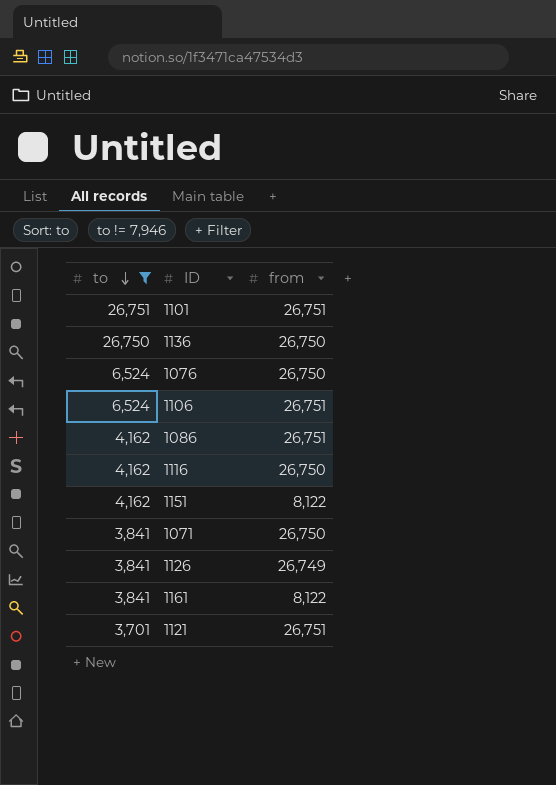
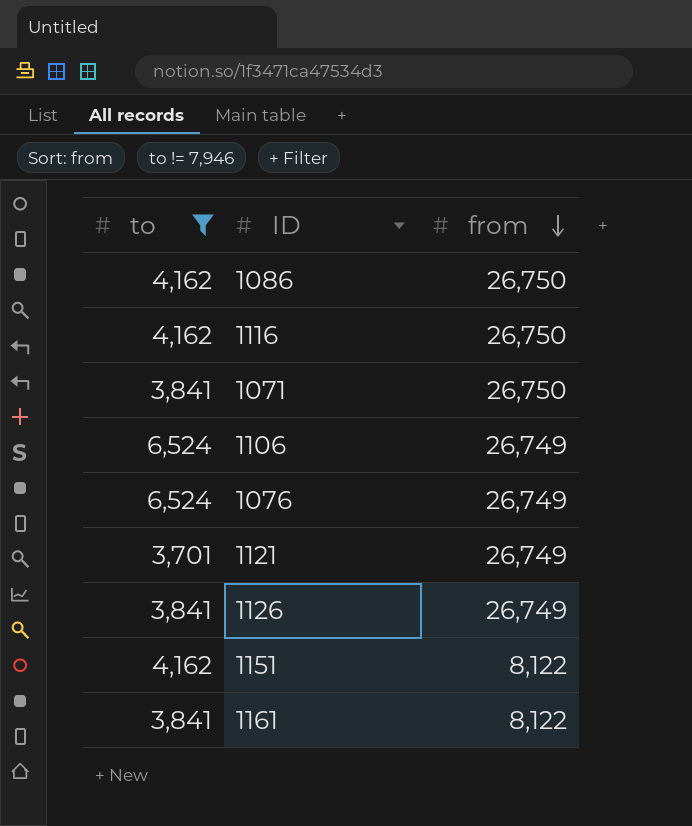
row order: to descending -> from descending
row 1101: 26,751 | 26,751 -> none
row 1136: 26,750 | 26,750 -> none
1086 | from: 26,751 -> 26,750
1106 | from: 26,751 -> 26,749
1076 | from: 26,750 -> 26,749
1121 | from: 26,751 -> 26,749

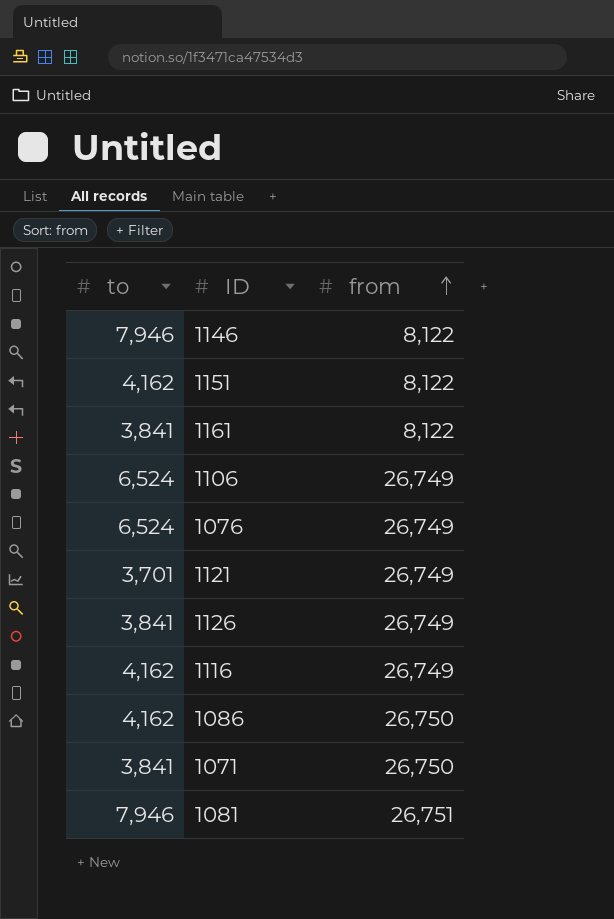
filter: to != 7,946 -> none
row order: from descending -> from ascending
1116 | from: 26,750 -> 26,749

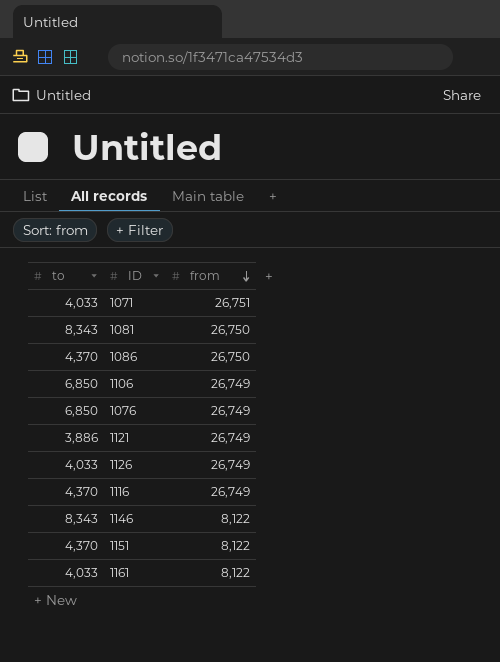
row order: from ascending -> from descending
1071 | to: 3,841 -> 4,033
1071 | from: 26,750 -> 26,751
1081 | to: 7,946 -> 8,343
1081 | from: 26,751 -> 26,750
1086 | to: 4,162 -> 4,370
1106 | to: 6,524 -> 6,850
1076 | to: 6,524 -> 6,850
1121 | to: 3,701 -> 3,886
1126 | to: 3,841 -> 4,033
1116 | to: 4,162 -> 4,370
1146 | to: 7,946 -> 8,343
1151 | to: 4,162 -> 4,370
1161 | to: 3,841 -> 4,033

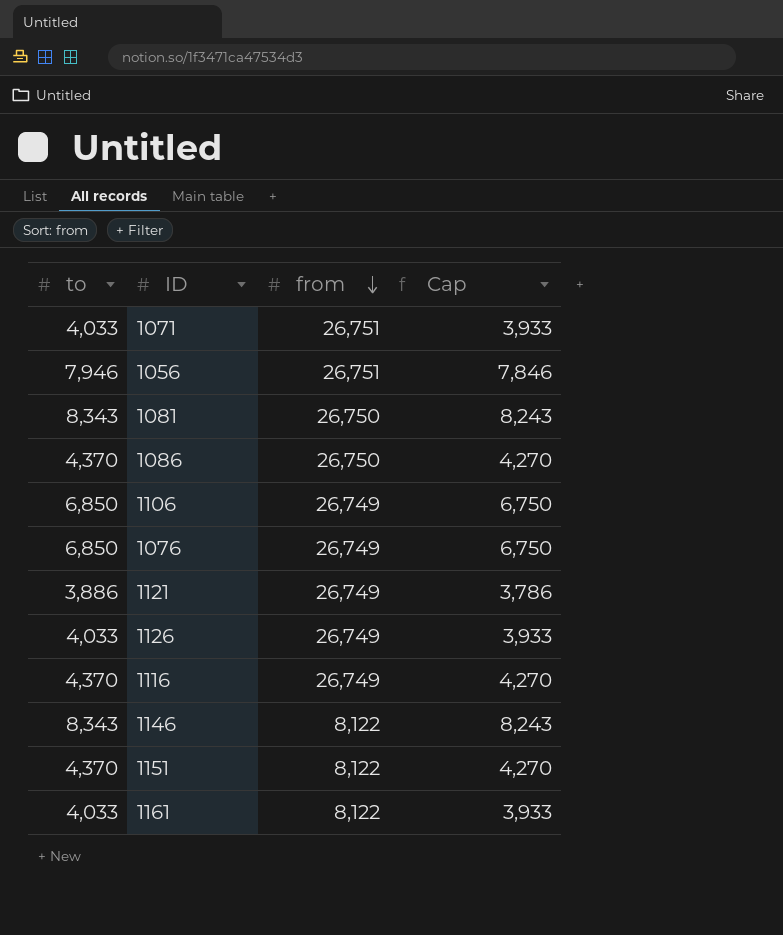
column Cap | formula: none -> [to] - 100
row 1056: none -> 7,946 | 26,751 | 7,846

